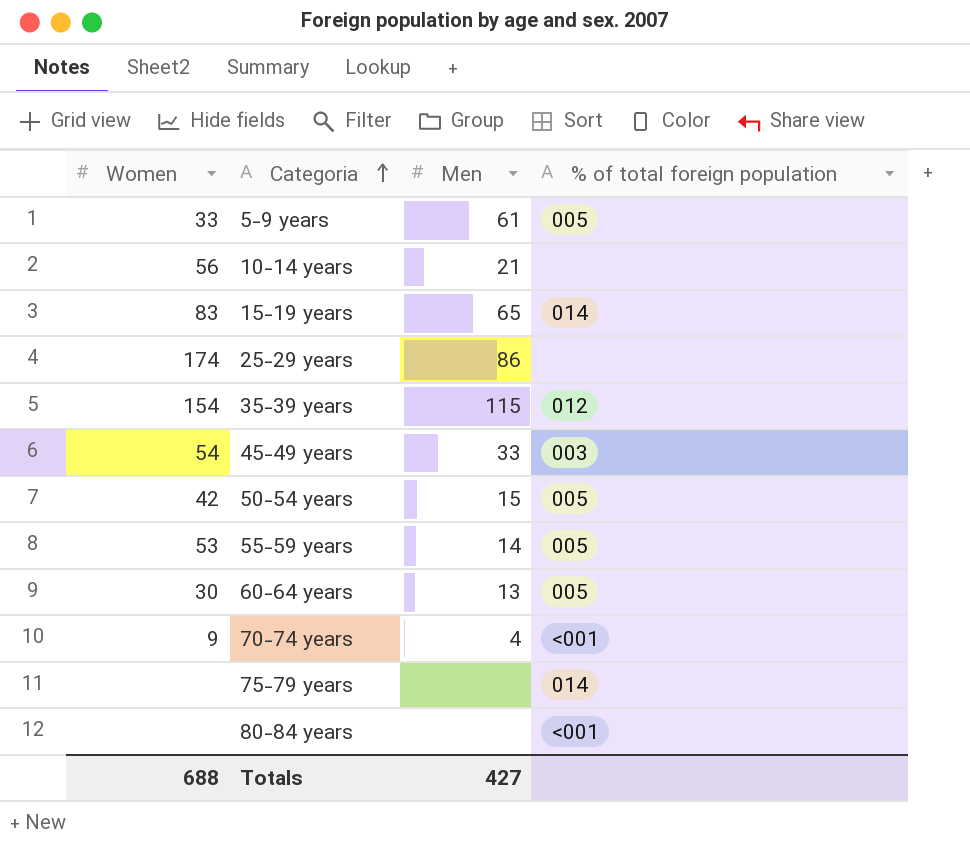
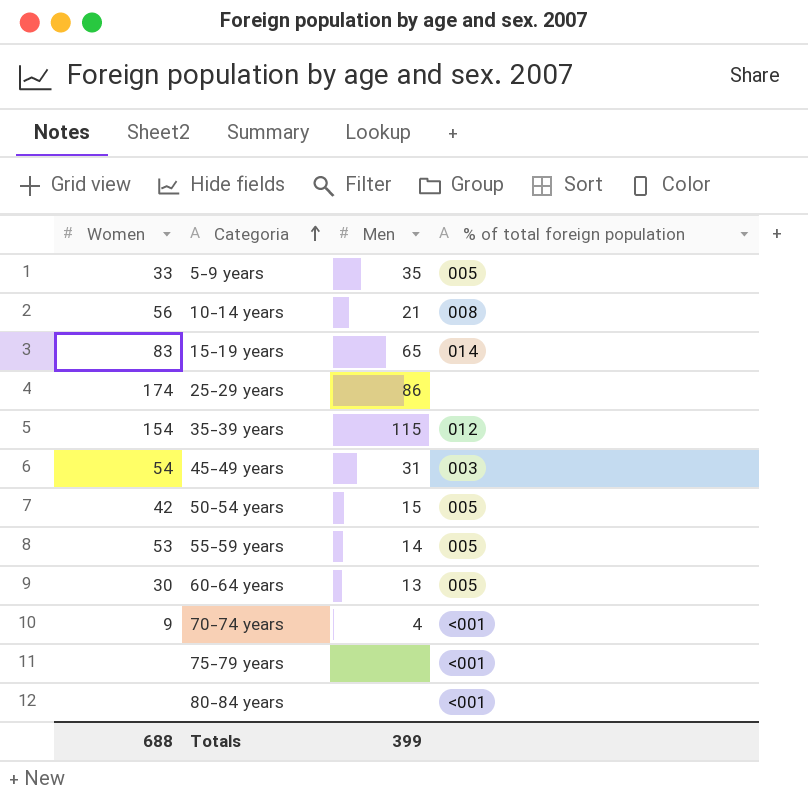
5-9 years | Men: 61 -> 35
10-14 years | % of total foreign population: none -> 008
45-49 years | Men: 33 -> 31
75-79 years | % of total foreign population: 014 -> <001
Totals | Men: 427 -> 399

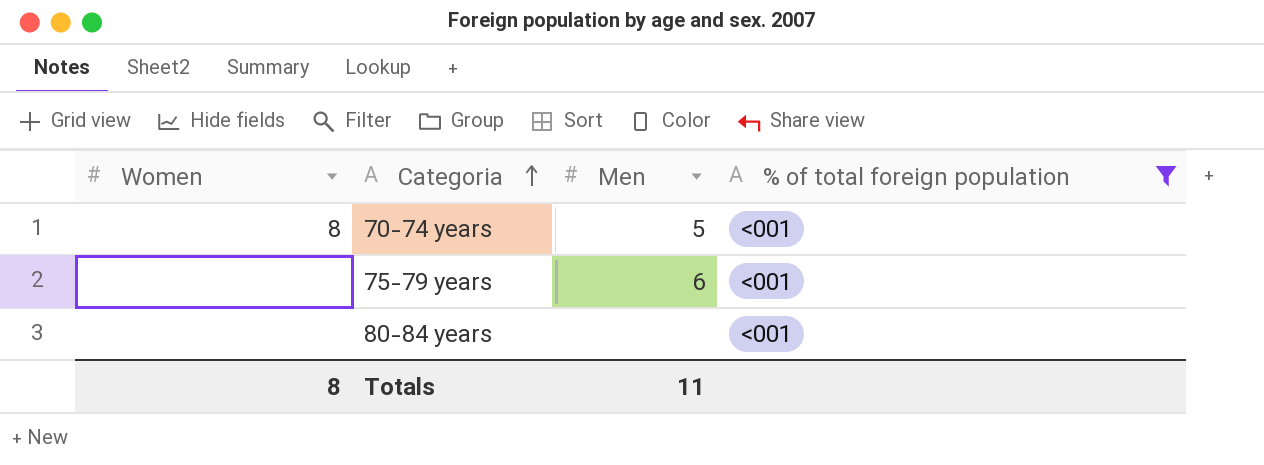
filter: none -> % of total foreign population = <001
70-74 years | Women: 9 -> 8
70-74 years | Men: 4 -> 5
75-79 years | Men: none -> 6
Totals | Women: 688 -> 8
Totals | Men: 399 -> 11

